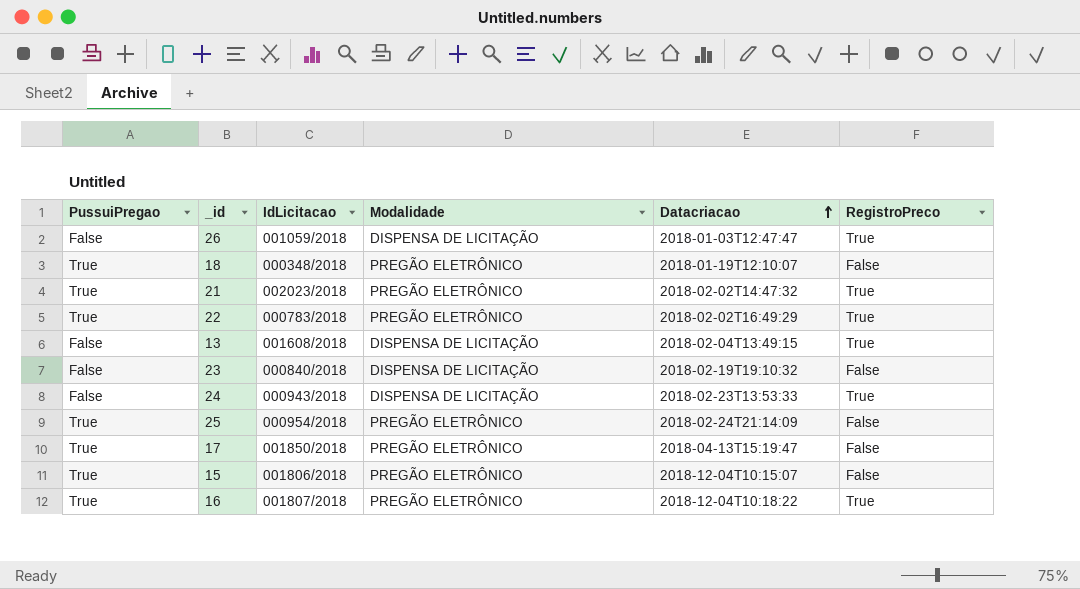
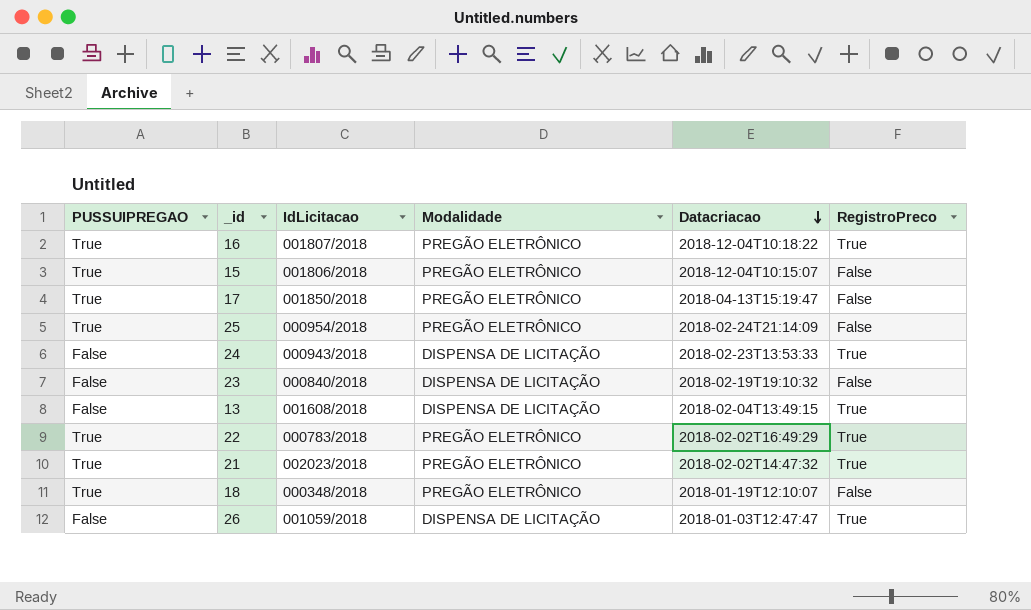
row order: Datacriacao ascending -> Datacriacao descending
column name: PussuiPregao -> PUSSUIPREGAO

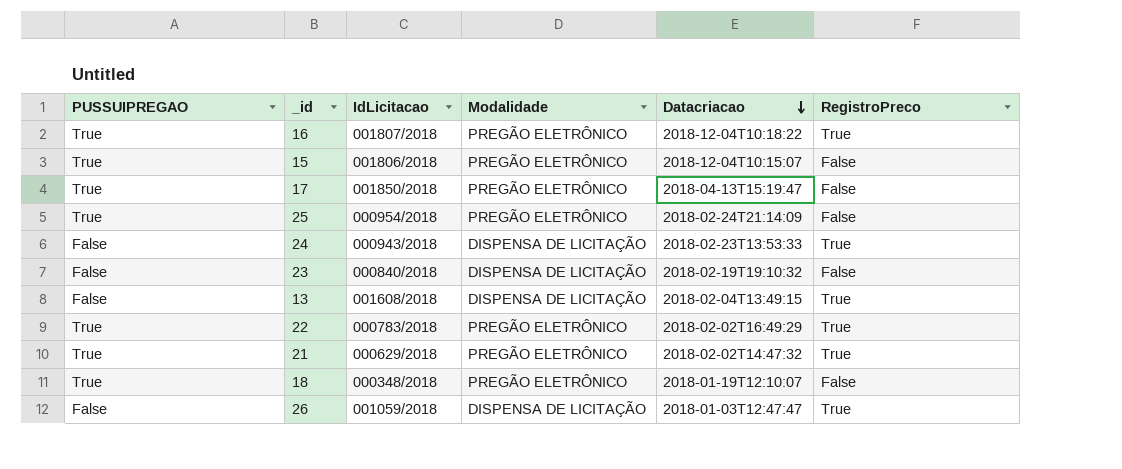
21 | IdLicitacao: 002023/2018 -> 000629/2018

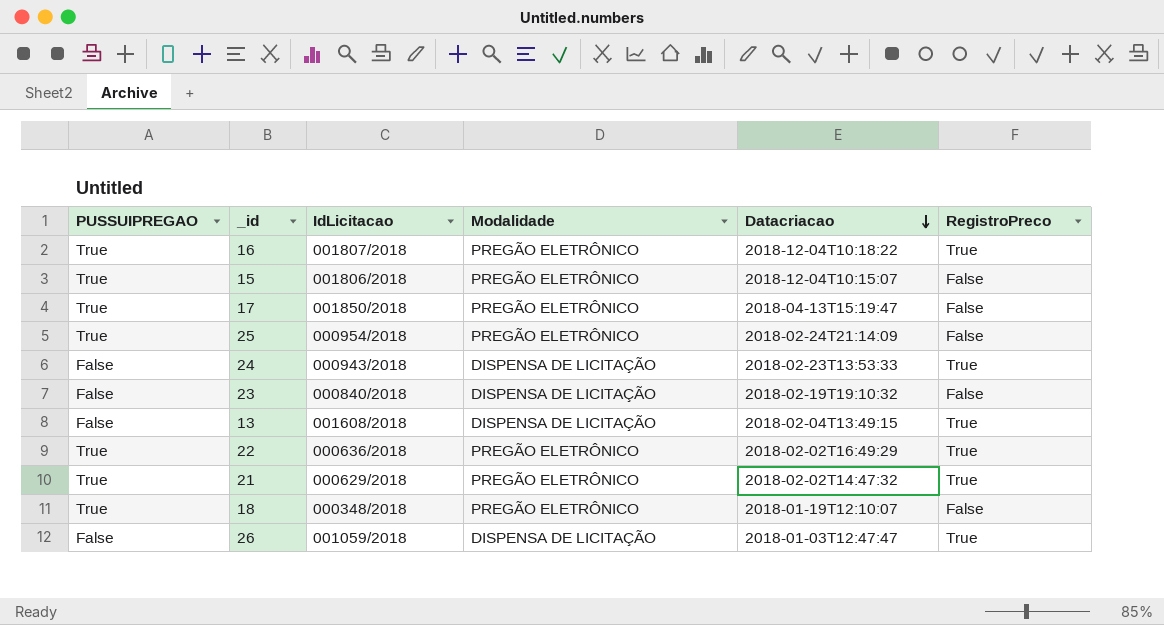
22 | IdLicitacao: 000783/2018 -> 000636/2018

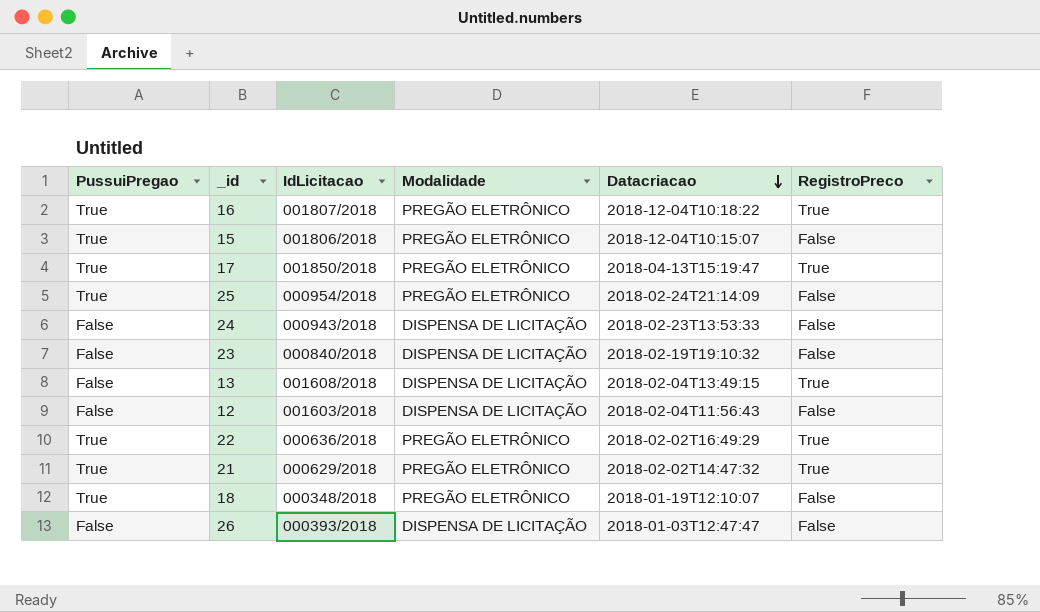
column name: PUSSUIPREGAO -> PussuiPregao
17 | RegistroPreco: False -> True
24 | RegistroPreco: True -> False
row 12: none -> False | 001603/2018 | DISPENSA DE LICITAÇÃO | 2018-02-04T11:56:43 | False
26 | IdLicitacao: 001059/2018 -> 000393/2018
26 | RegistroPreco: True -> False

